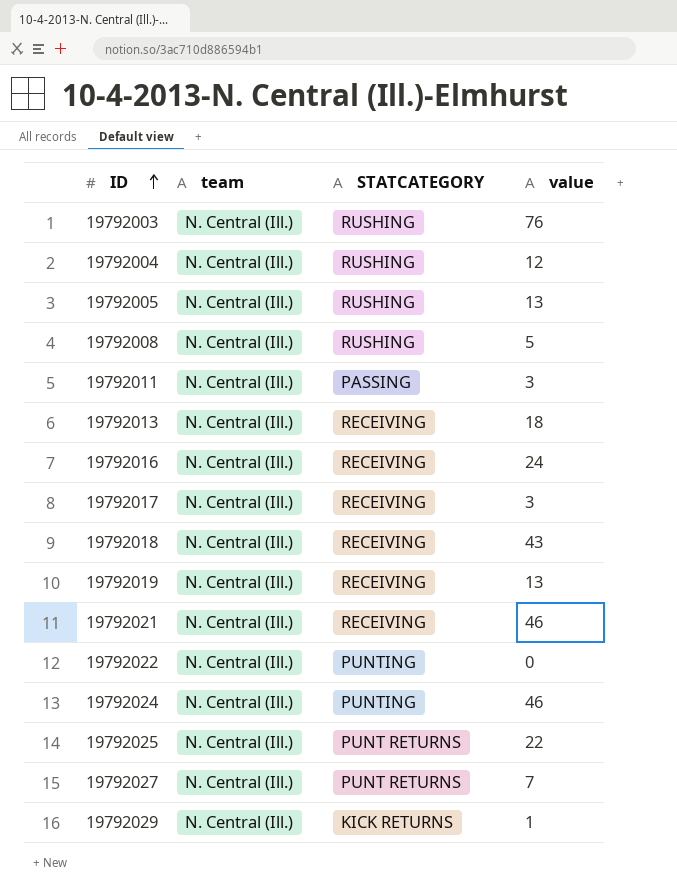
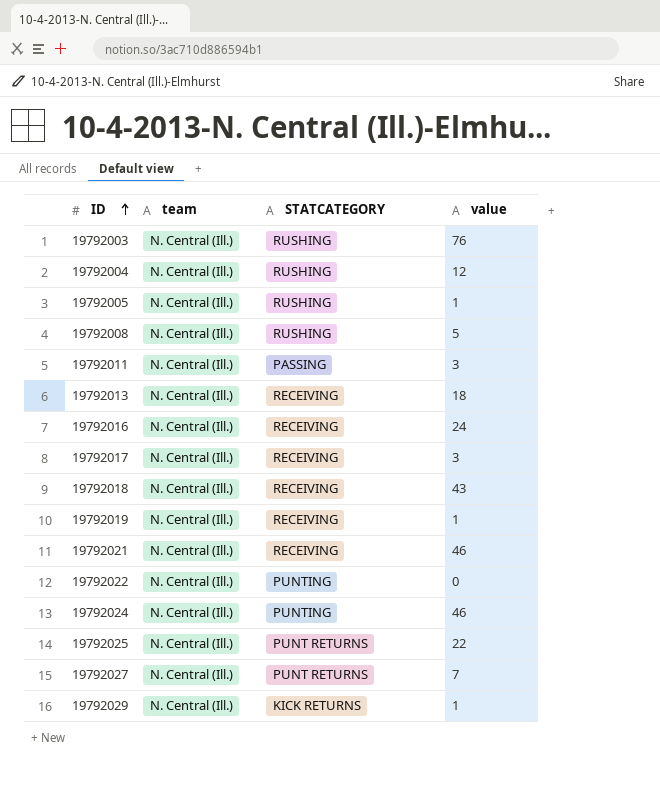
19792005 | value: 13 -> 1
19792019 | value: 13 -> 1

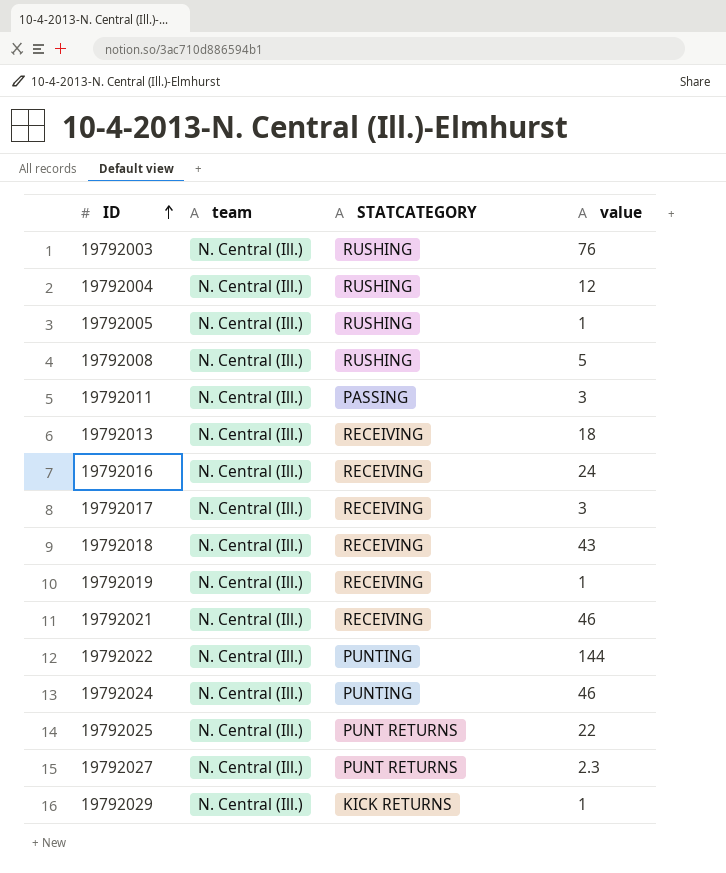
19792022 | value: 0 -> 144
19792027 | value: 7 -> 2.3

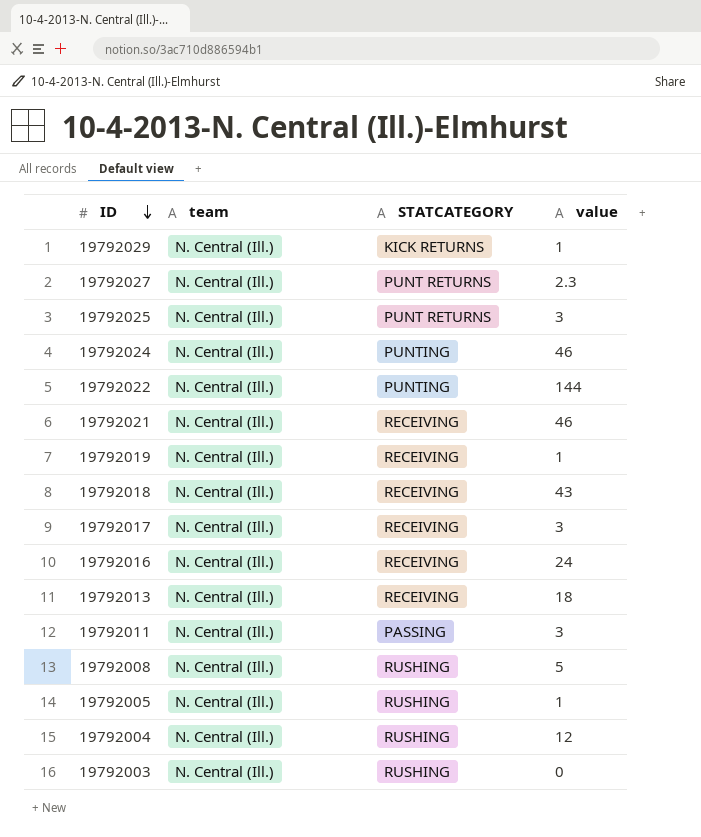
row order: ID ascending -> ID descending
19792025 | value: 22 -> 3
19792003 | value: 76 -> 0

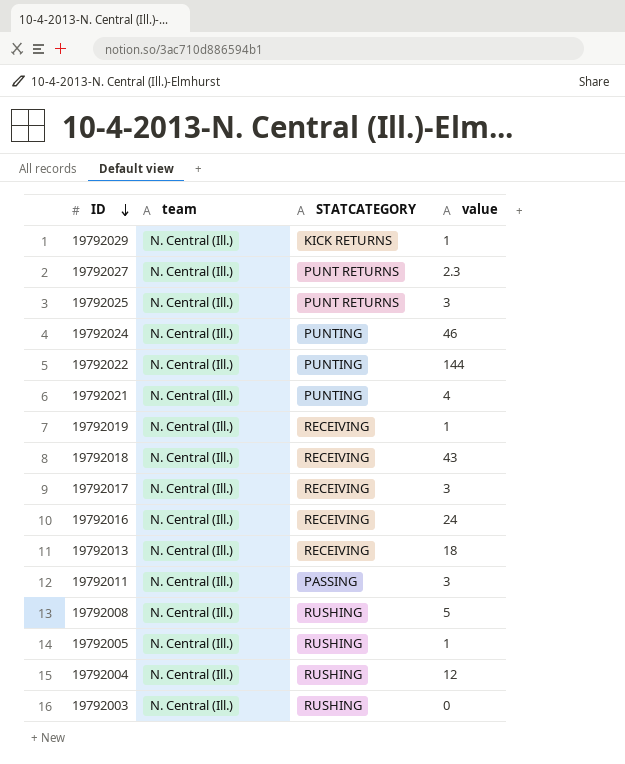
19792021 | STATCATEGORY: RECEIVING -> PUNTING
19792021 | value: 46 -> 4

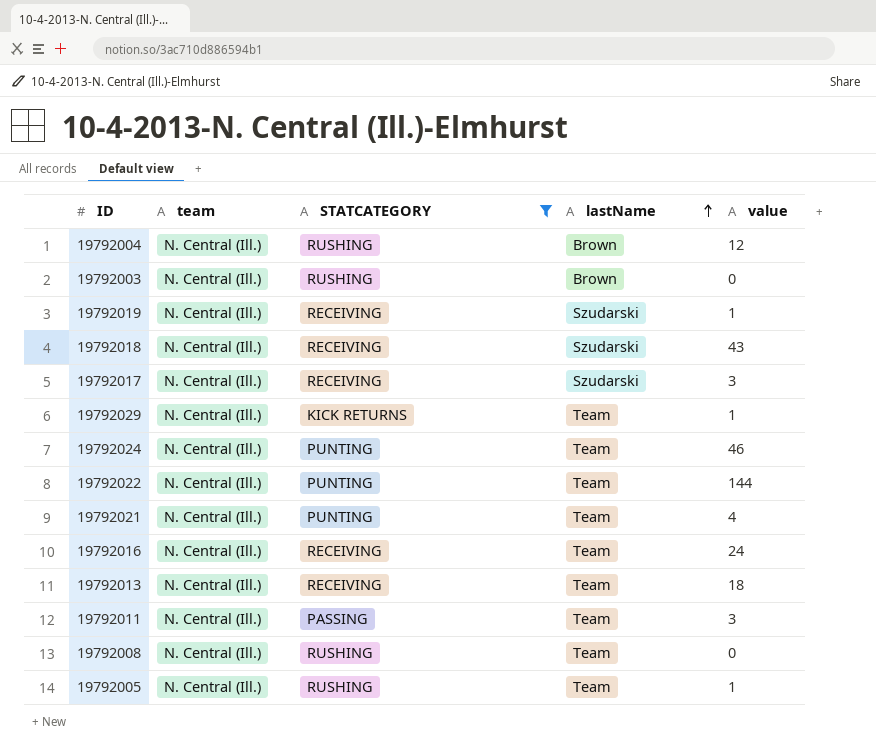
filter: none -> STATCATEGORY != PUNT RETURNS
row order: ID descending -> lastName ascending
column lastName | position: none -> 4
19792008 | value: 5 -> 0

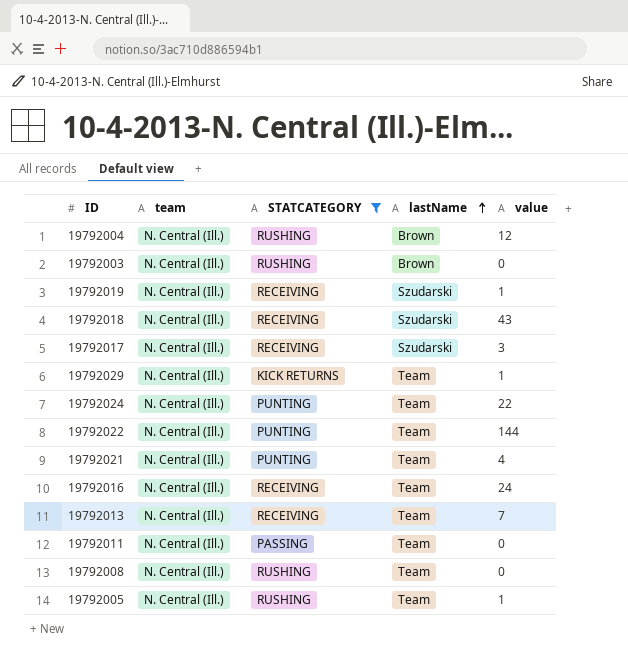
19792024 | value: 46 -> 22
19792013 | value: 18 -> 7
19792011 | value: 3 -> 0

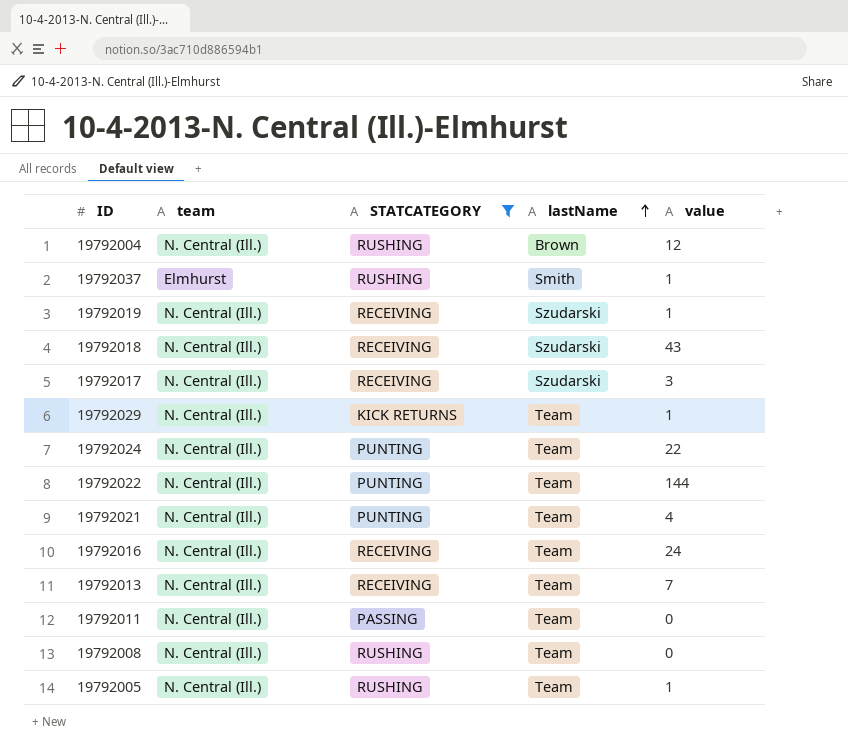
row 19792003: N. Central (Ill.) | RUSHING | Brown | 0 -> none
row 19792037: none -> Elmhurst | RUSHING | Smith | 1

